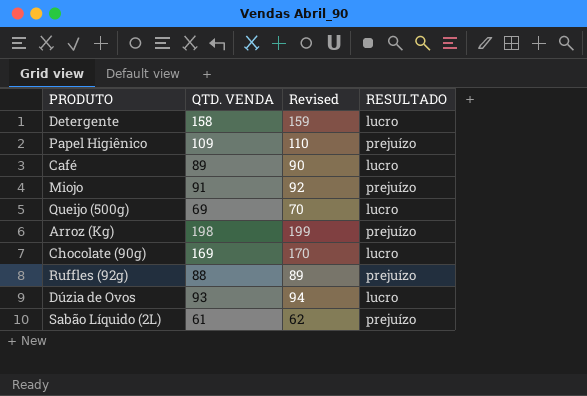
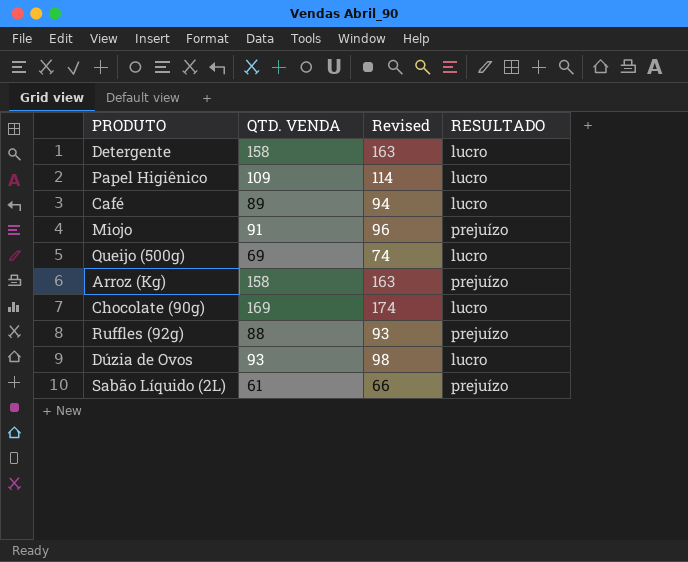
column Revised | formula: [QTD. VENDA] + 1 -> [QTD. VENDA] + 5
Papel Higiênico | RESULTADO: prejuízo -> lucro
Arroz (Kg) | QTD. VENDA: 198 -> 158

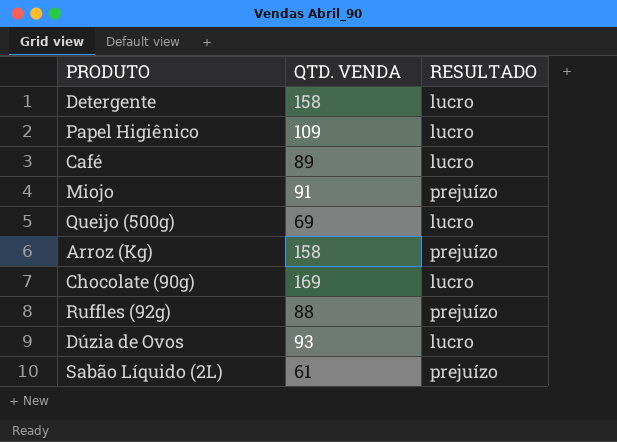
column Revised | formula: [QTD. VENDA] + 5 -> none

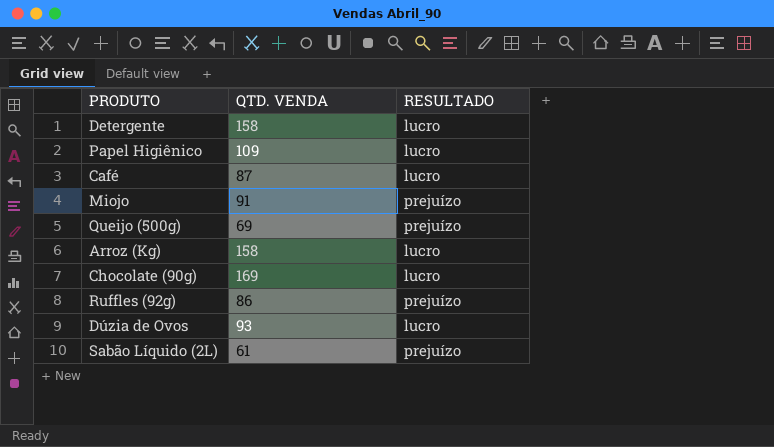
Café | QTD. VENDA: 89 -> 87
Queijo (500g) | RESULTADO: lucro -> prejuízo
Arroz (Kg) | RESULTADO: prejuízo -> lucro
Ruffles (92g) | QTD. VENDA: 88 -> 86

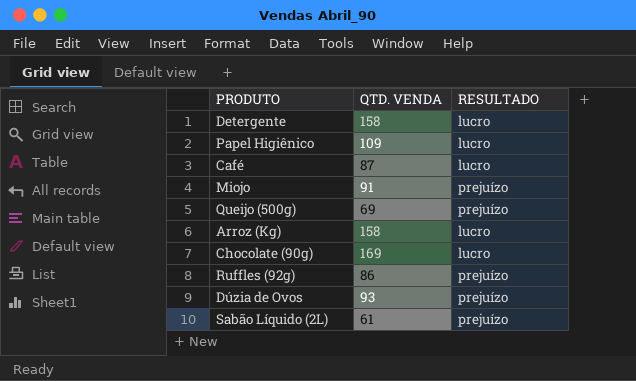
Dúzia de Ovos | RESULTADO: lucro -> prejuízo

